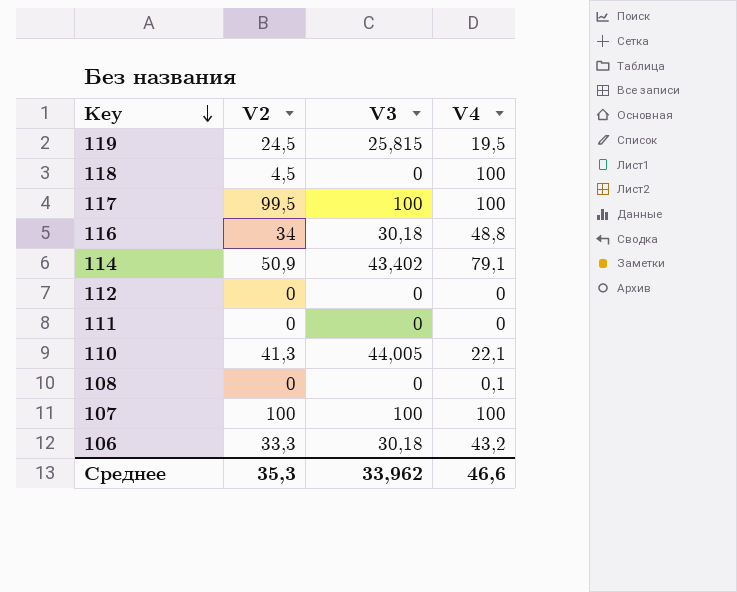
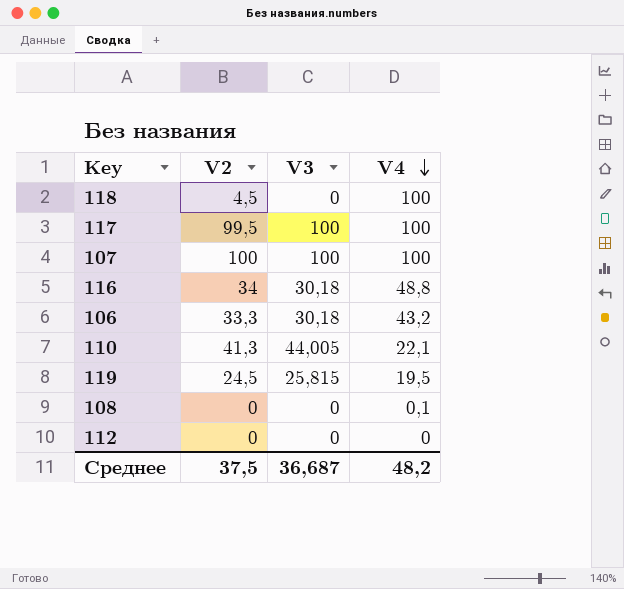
row order: Key descending -> V4 descending
row 114: 50,9 | 43,402 | 79,1 -> none
row 111: 0 | 0 | 0 -> none
Среднее | V2: 35,3 -> 37,5
Среднее | V3: 33,962 -> 36,687
Среднее | V4: 46,6 -> 48,2

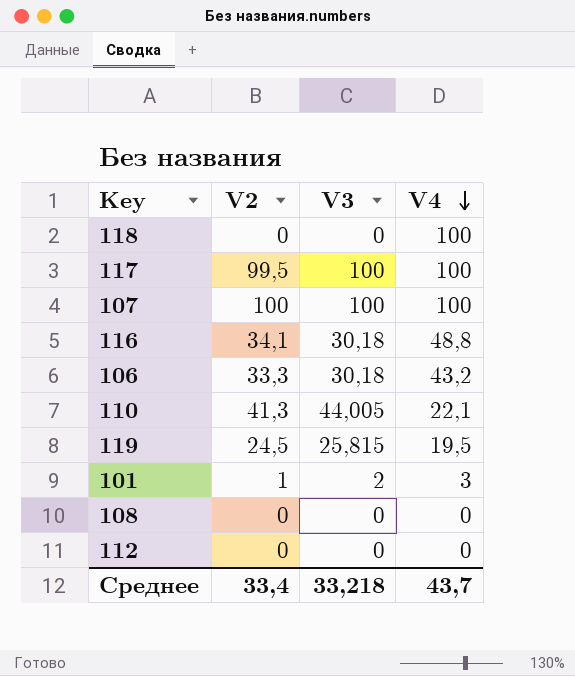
118 | V2: 4,5 -> 0
116 | V2: 34 -> 34,1
row 101: none -> 1 | 2 | 3
108 | V4: 0,1 -> 0
Среднее | V2: 37,5 -> 33,4
Среднее | V3: 36,687 -> 33,218
Среднее | V4: 48,2 -> 43,7

